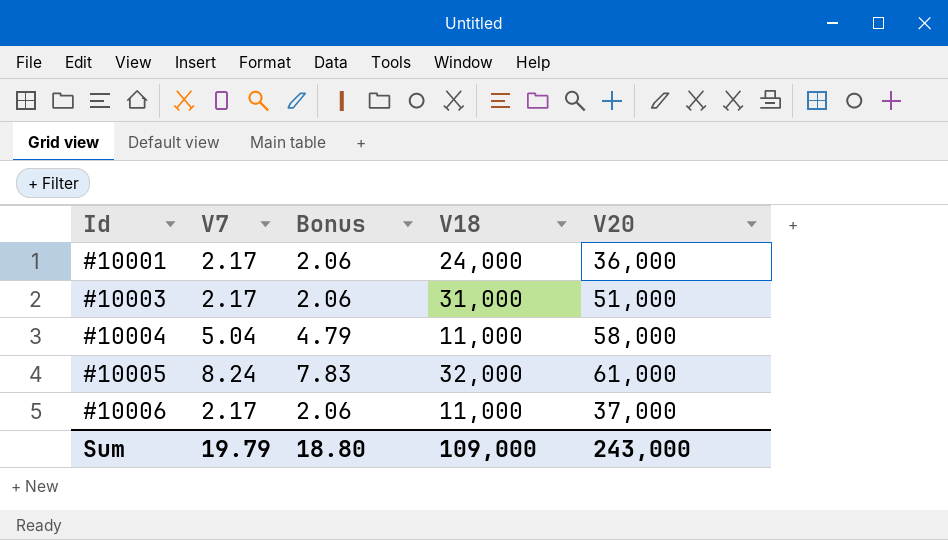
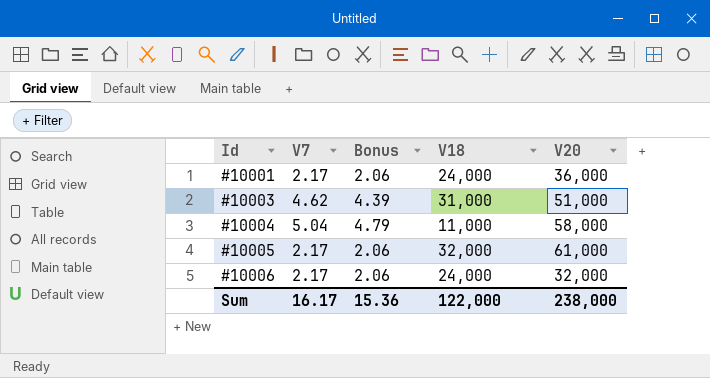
#10003 | V7: 2.17 -> 4.62
#10003 | Bonus: 2.06 -> 4.39
#10005 | V7: 8.24 -> 2.17
#10005 | Bonus: 7.83 -> 2.06
#10006 | V18: 11,000 -> 24,000
#10006 | V20: 37,000 -> 32,000
Sum | V7: 19.79 -> 16.17
Sum | Bonus: 18.80 -> 15.36
Sum | V18: 109,000 -> 122,000
Sum | V20: 243,000 -> 238,000

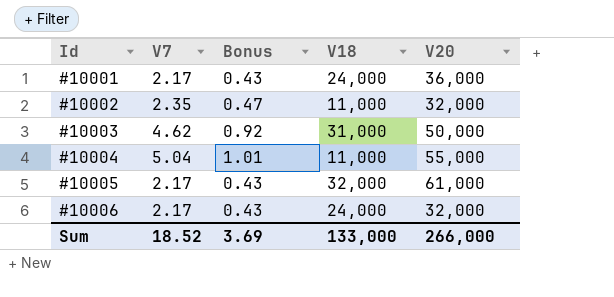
column Bonus | formula: [V7] * 0.95 -> [V7] * 0.2
row #10002: none -> 2.35 | 0.47 | 11,000 | 32,000
#10003 | V20: 51,000 -> 50,000
#10004 | V20: 58,000 -> 55,000
Sum | V7: 16.17 -> 18.52
Sum | Bonus: 15.36 -> 3.69
Sum | V18: 122,000 -> 133,000
Sum | V20: 238,000 -> 266,000

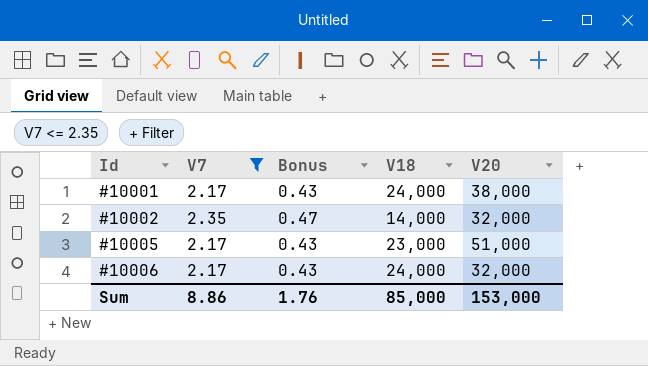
filter: none -> V7 <= 2.35
#10001 | V20: 36,000 -> 38,000
#10002 | V18: 11,000 -> 14,000
#10005 | V18: 32,000 -> 23,000
#10005 | V20: 61,000 -> 51,000
Sum | V7: 18.52 -> 8.86
Sum | Bonus: 3.69 -> 1.76
Sum | V18: 133,000 -> 85,000
Sum | V20: 266,000 -> 153,000

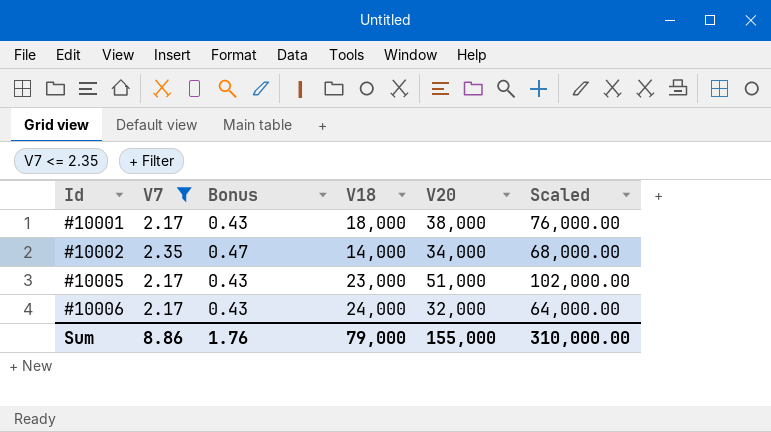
column Scaled | formula: none -> [V20] * 2
#10001 | V18: 24,000 -> 18,000
#10002 | V20: 32,000 -> 34,000
Sum | V18: 85,000 -> 79,000
Sum | V20: 153,000 -> 155,000

